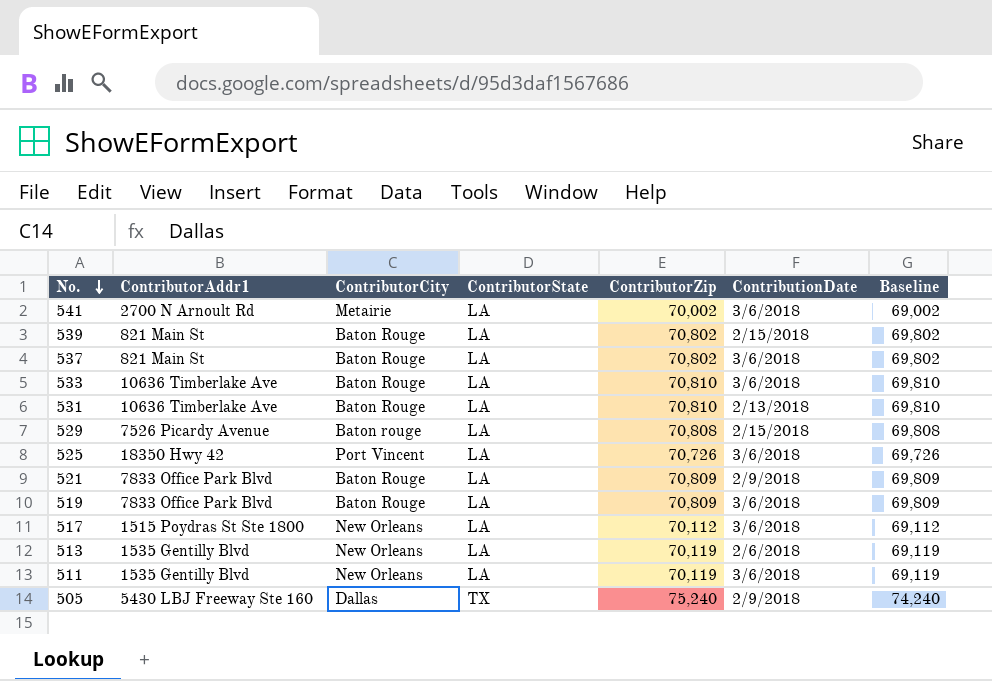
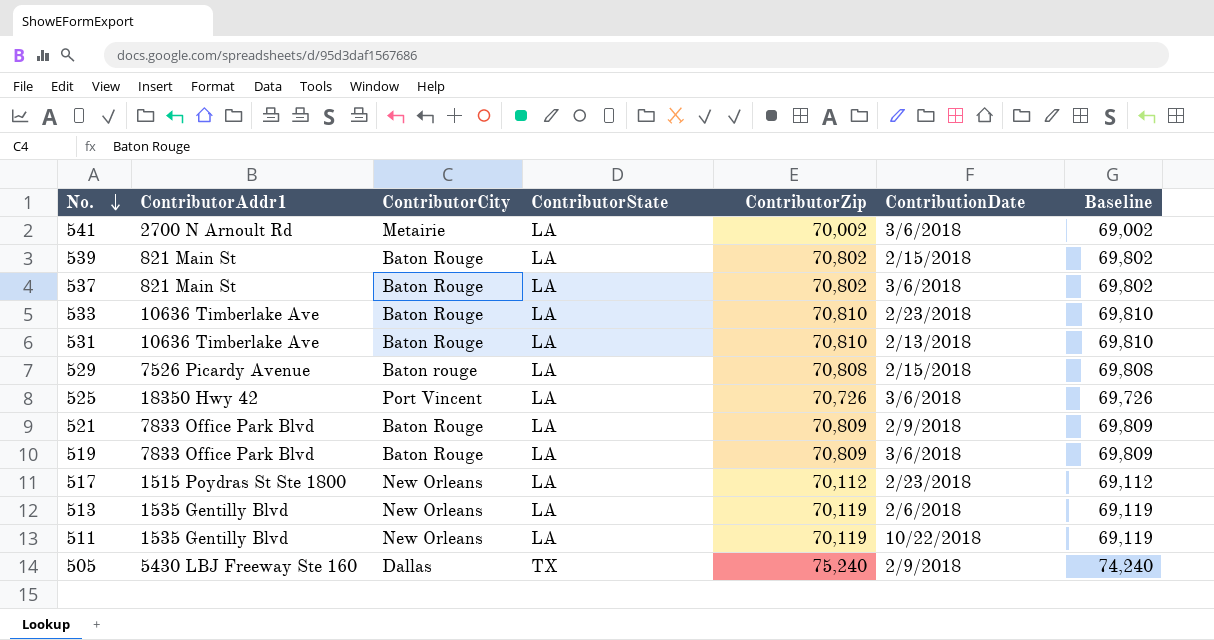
533 | ContributionDate: 3/6/2018 -> 2/23/2018
517 | ContributionDate: 3/6/2018 -> 2/23/2018
511 | ContributionDate: 3/6/2018 -> 10/22/2018

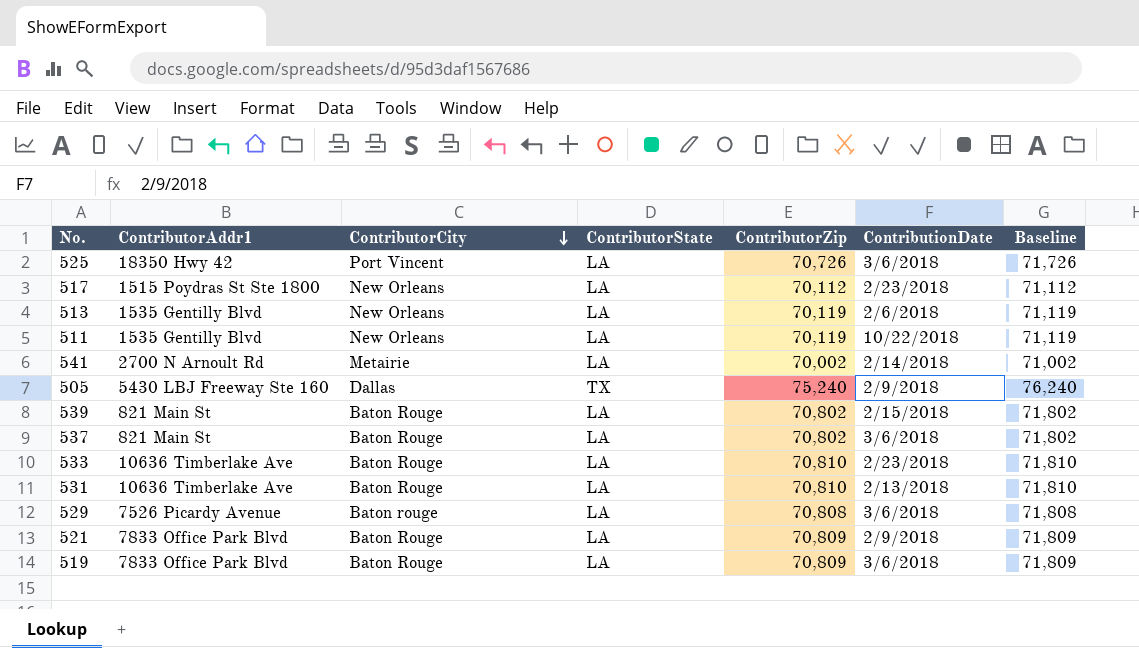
row order: No. descending -> ContributorCity descending
column Baseline | formula: [ContributorZip] - 1000 -> [ContributorZip] + 1000
541 | ContributionDate: 3/6/2018 -> 2/14/2018
529 | ContributionDate: 2/15/2018 -> 3/6/2018

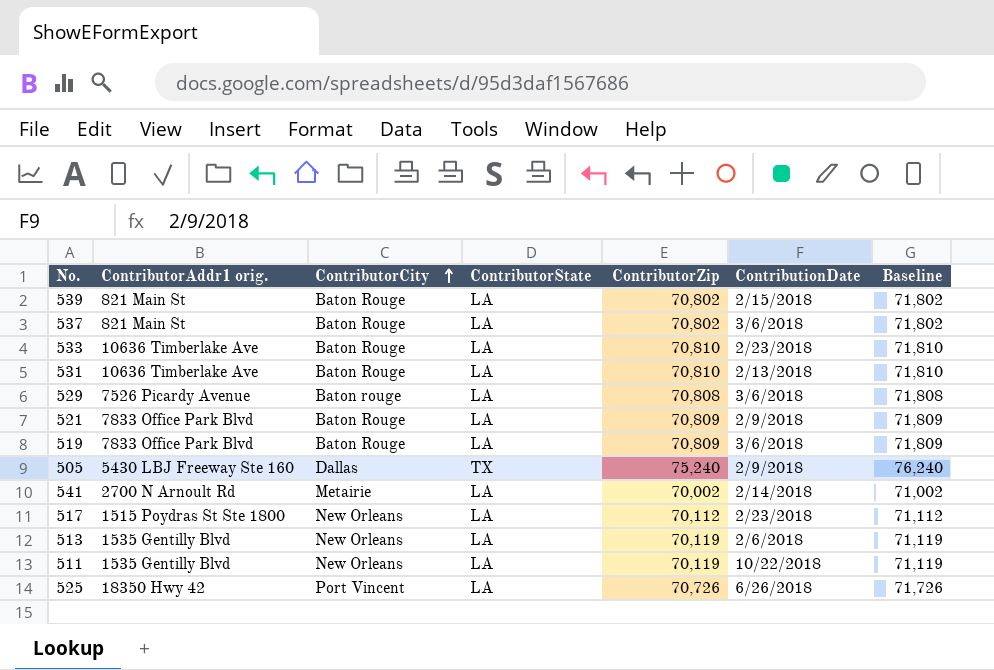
row order: ContributorCity descending -> ContributorCity ascending
column name: ContributorAddr1 -> ContributorAddr1 orig.
525 | ContributionDate: 3/6/2018 -> 6/26/2018

